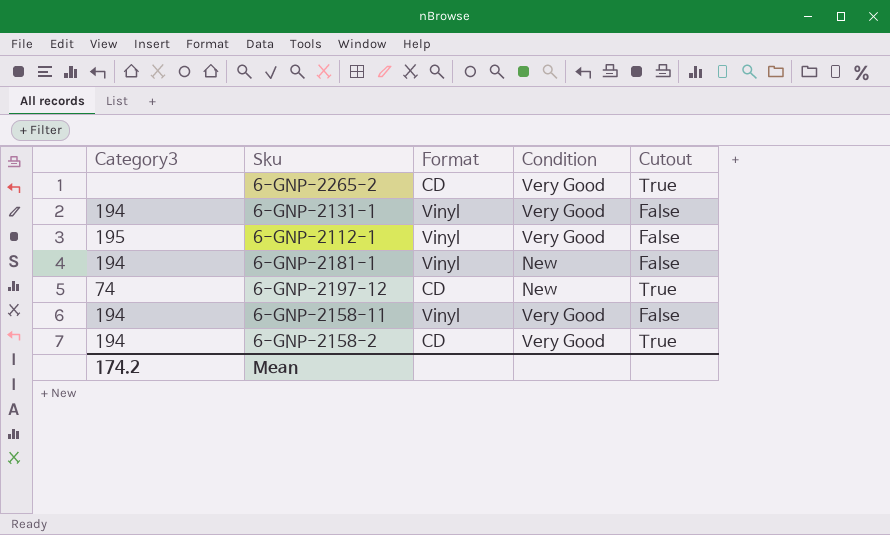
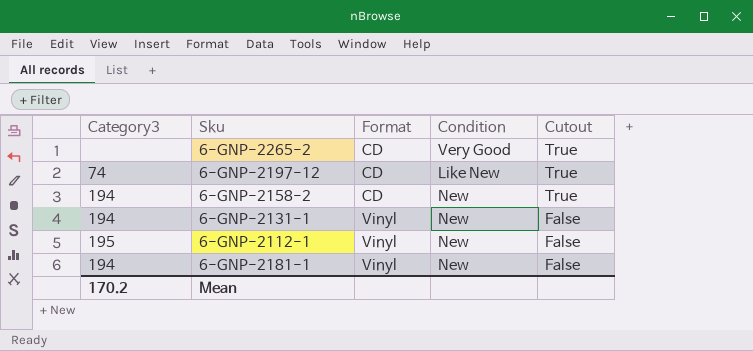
row order: none -> Format ascending
row 6-GNP-2158-11: 194 | Vinyl | Very Good | False -> none
6-GNP-2197-12 | Condition: New -> Like New
6-GNP-2158-2 | Condition: Very Good -> New
6-GNP-2131-1 | Condition: Very Good -> New
6-GNP-2112-1 | Condition: Very Good -> New
Mean | Category3: 174.2 -> 170.2

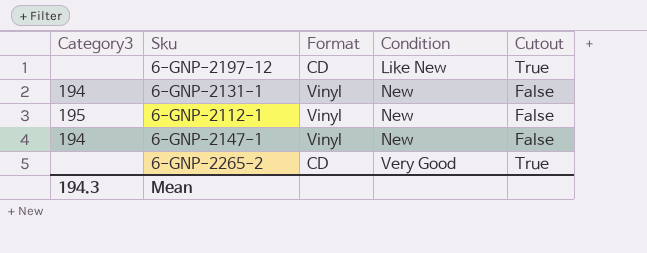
row order: Format ascending -> Condition ascending
row 6-GNP-2158-2: 194 | CD | New | True -> none
row 6-GNP-2181-1: 194 | Vinyl | New | False -> none
6-GNP-2197-12 | Category3: 74 -> none
row 6-GNP-2147-1: none -> 194 | Vinyl | New | False
Mean | Category3: 170.2 -> 194.3

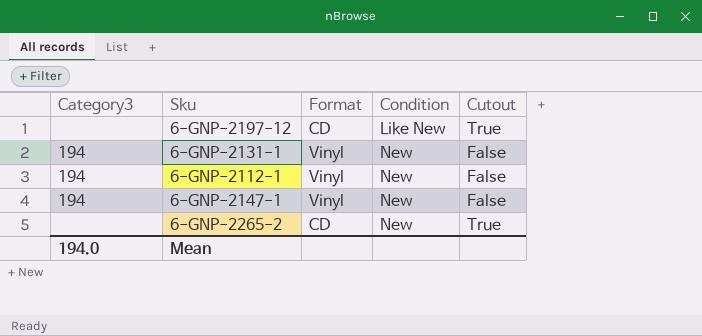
6-GNP-2112-1 | Category3: 195 -> 194
6-GNP-2265-2 | Condition: Very Good -> New
Mean | Category3: 194.3 -> 194.0

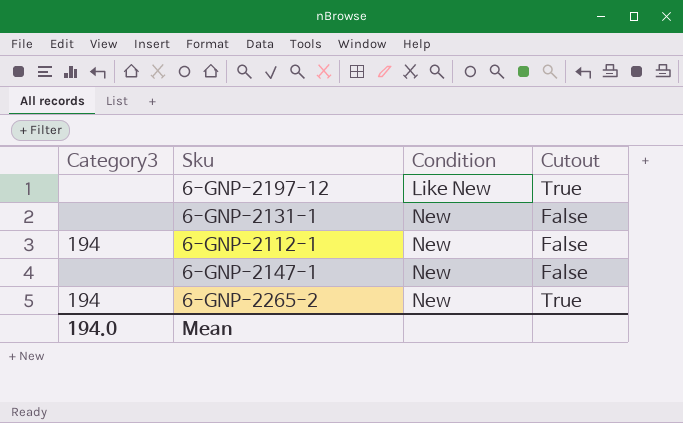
column Format | position: 3 -> none
6-GNP-2131-1 | Category3: 194 -> none
6-GNP-2147-1 | Category3: 194 -> none
6-GNP-2265-2 | Category3: none -> 194

